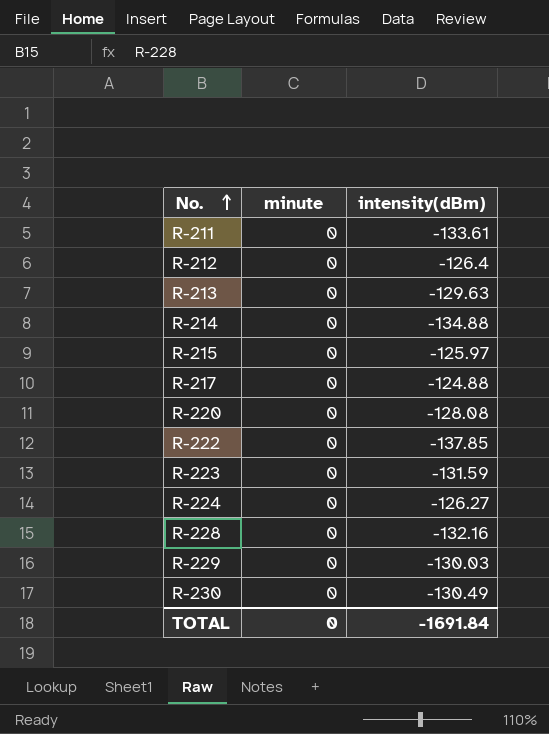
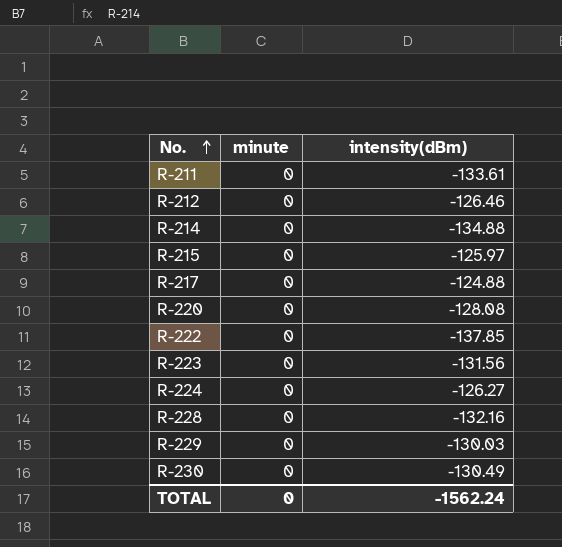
row R-213: 0 | -129.63 -> none
R-212 | intensity(dBm): -126.4 -> -126.46
R-223 | intensity(dBm): -131.59 -> -131.56
TOTAL | intensity(dBm): -1691.84 -> -1562.24

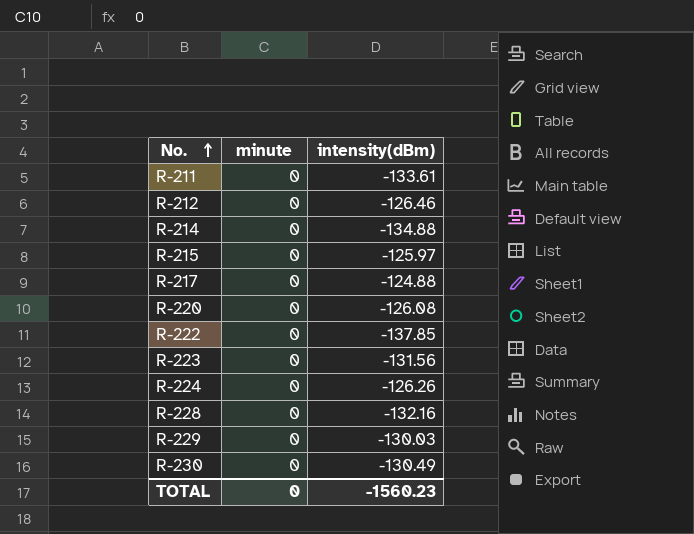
R-220 | intensity(dBm): -128.08 -> -126.08
R-224 | intensity(dBm): -126.27 -> -126.26
TOTAL | intensity(dBm): -1562.24 -> -1560.23

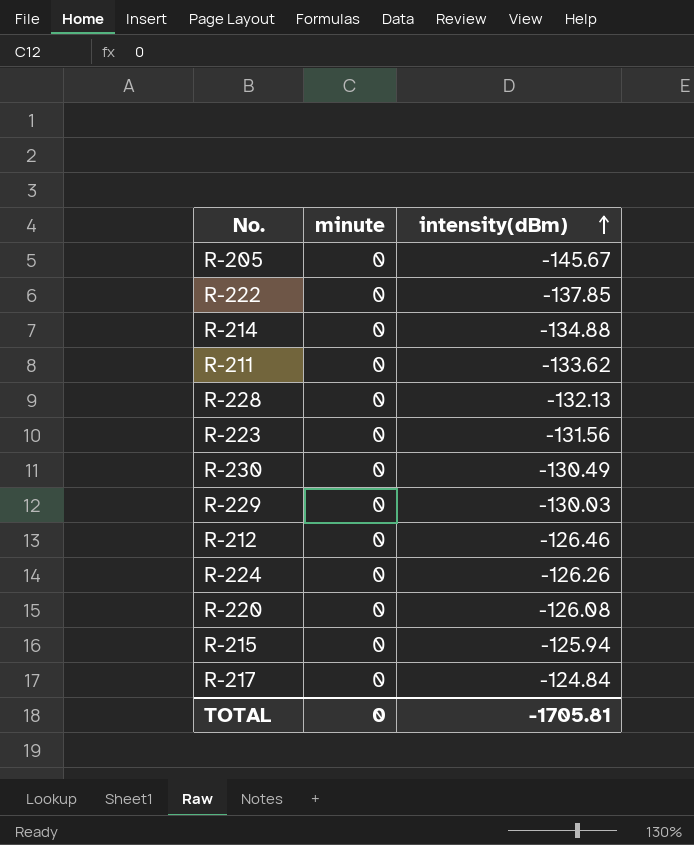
row order: No. ascending -> intensity(dBm) ascending
row R-205: none -> 0 | -145.67
R-211 | intensity(dBm): -133.61 -> -133.62
R-228 | intensity(dBm): -132.16 -> -132.13
R-215 | intensity(dBm): -125.97 -> -125.94
R-217 | intensity(dBm): -124.88 -> -124.84
TOTAL | intensity(dBm): -1560.23 -> -1705.81

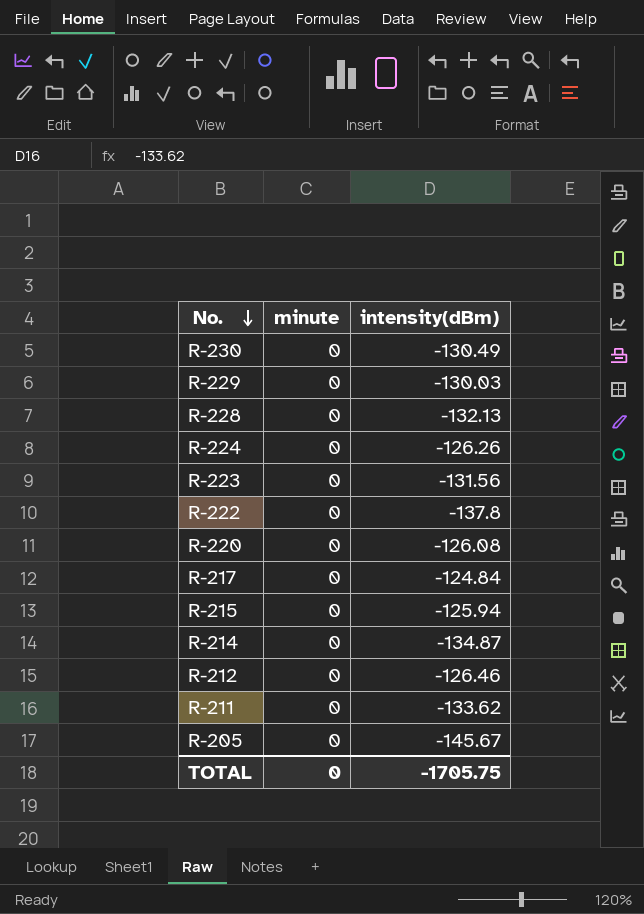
row order: intensity(dBm) ascending -> No. descending
R-222 | intensity(dBm): -137.85 -> -137.8
R-214 | intensity(dBm): -134.88 -> -134.87
TOTAL | intensity(dBm): -1705.81 -> -1705.75

